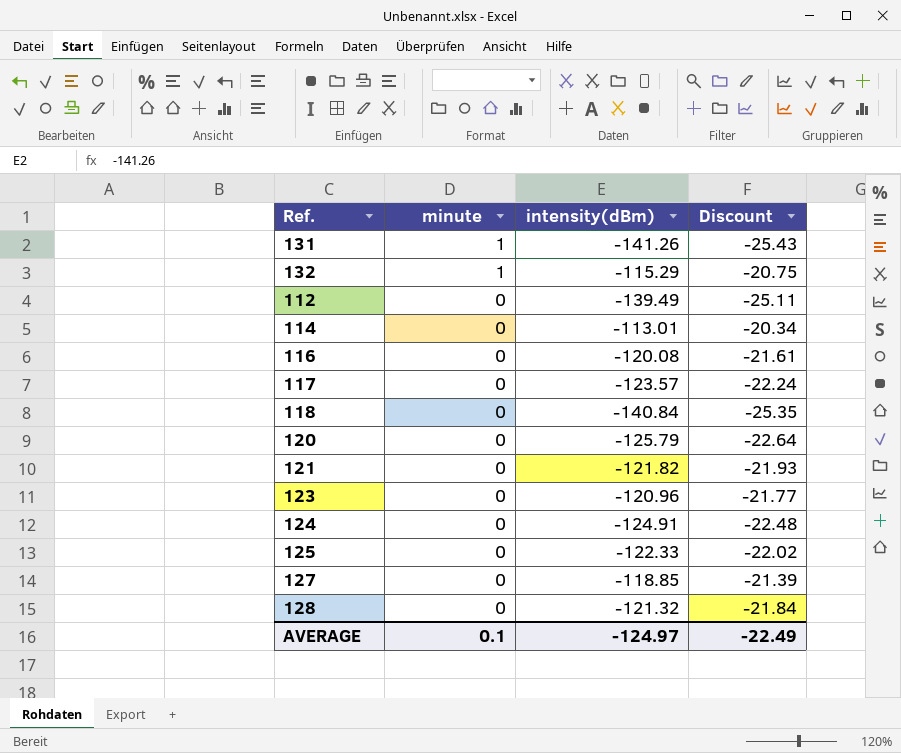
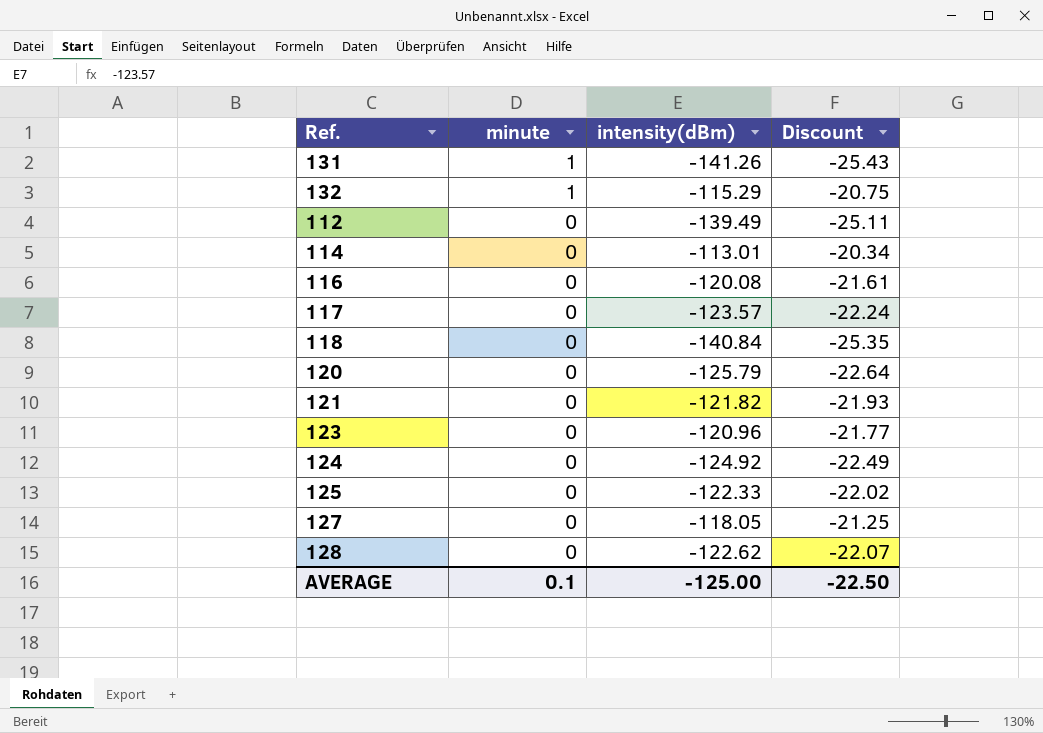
124 | intensity(dBm): -124.91 -> -124.92
124 | Discount: -22.48 -> -22.49
127 | intensity(dBm): -118.85 -> -118.05
127 | Discount: -21.39 -> -21.25
128 | intensity(dBm): -121.32 -> -122.62
128 | Discount: -21.84 -> -22.07
AVERAGE | intensity(dBm): -124.97 -> -125.00
AVERAGE | Discount: -22.49 -> -22.50

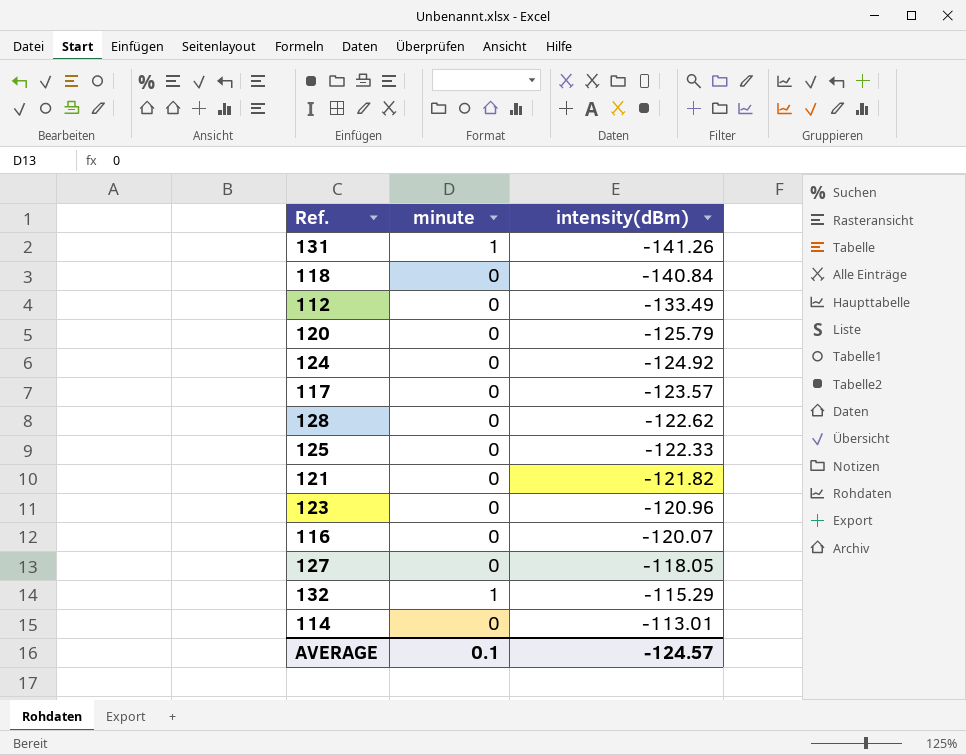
row order: minute descending -> intensity(dBm) ascending
column Discount | formula: [intensity(dBm)] * 0.18 -> none
112 | intensity(dBm): -139.49 -> -133.49
116 | intensity(dBm): -120.08 -> -120.07
AVERAGE | intensity(dBm): -125.00 -> -124.57

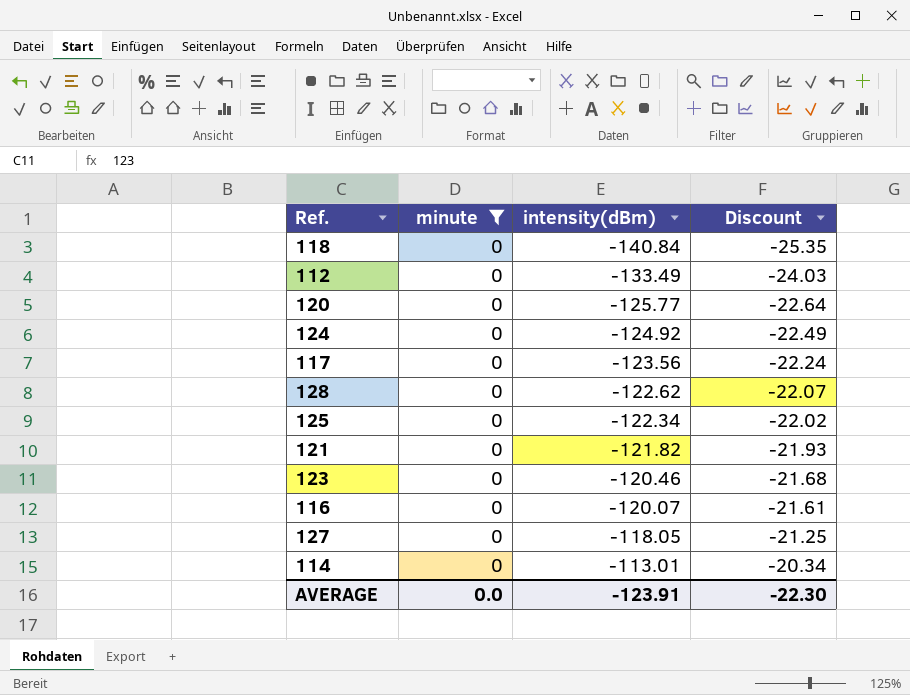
filter: none -> minute = 0
column Discount | formula: none -> [intensity(dBm)] * 0.18
120 | intensity(dBm): -125.79 -> -125.77
117 | intensity(dBm): -123.57 -> -123.56
125 | intensity(dBm): -122.33 -> -122.34
123 | intensity(dBm): -120.96 -> -120.46
AVERAGE | minute: 0.1 -> 0.0
AVERAGE | intensity(dBm): -124.57 -> -123.91

